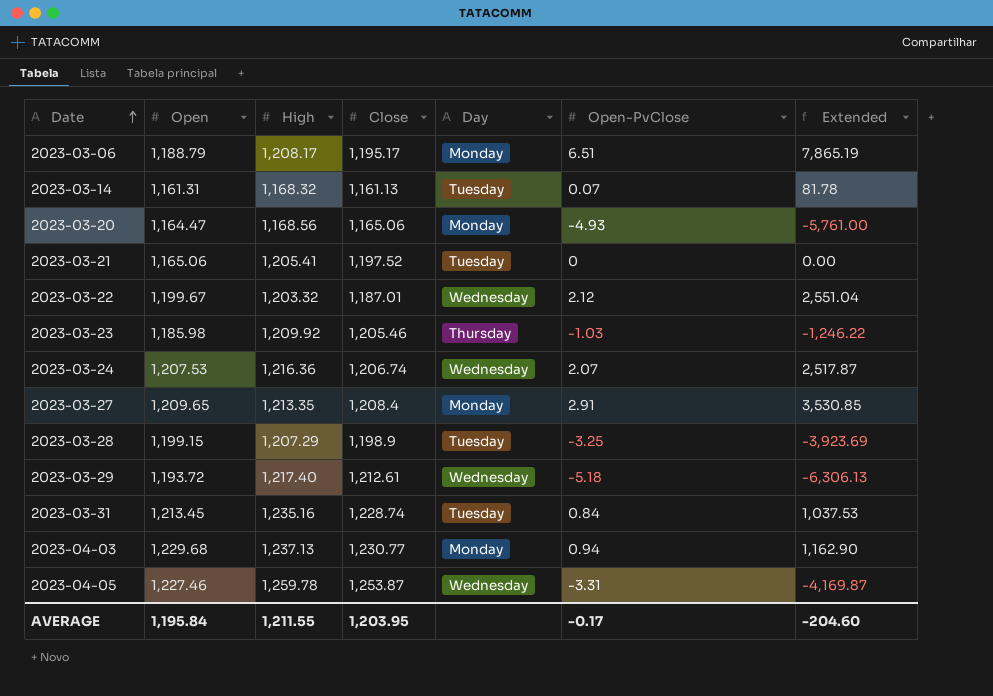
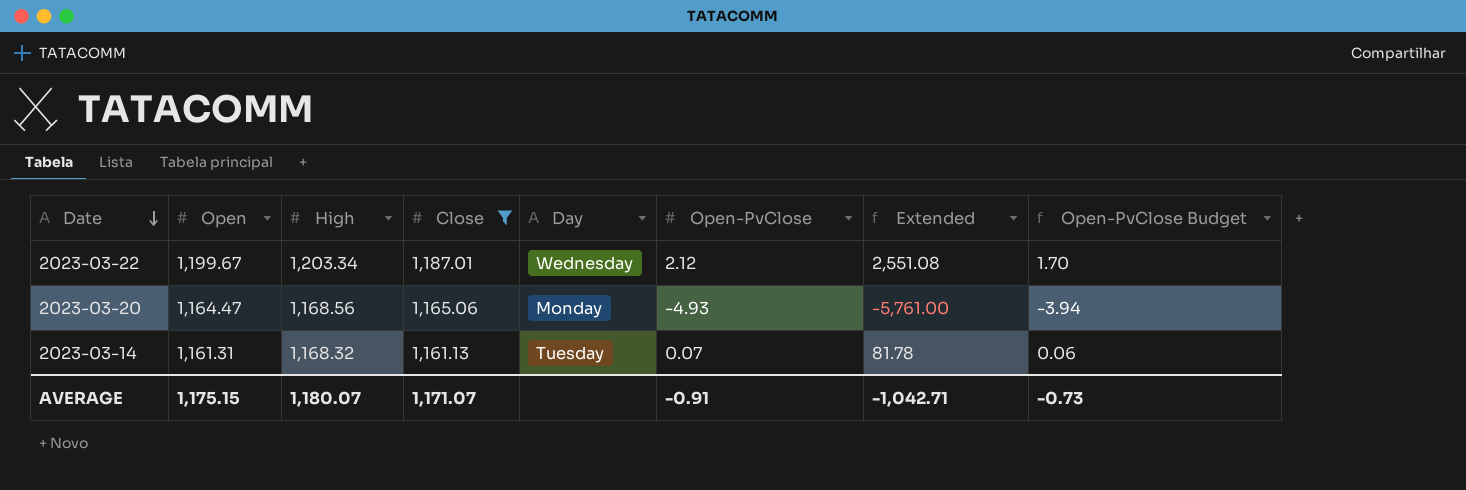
filter: none -> Close <= 1,187.01
row order: Date ascending -> Date descending
column Open-PvClose Budget | formula: none -> [Open-PvClose] * 0.8
2023-03-22 | High: 1,203.32 -> 1,203.34
2023-03-22 | Extended: 2,551.04 -> 2,551.08
AVERAGE | Open: 1,195.84 -> 1,175.15
AVERAGE | High: 1,211.55 -> 1,180.07
AVERAGE | Close: 1,203.95 -> 1,171.07
AVERAGE | Open-PvClose: -0.17 -> -0.91
AVERAGE | Extended: -204.60 -> -1,042.71

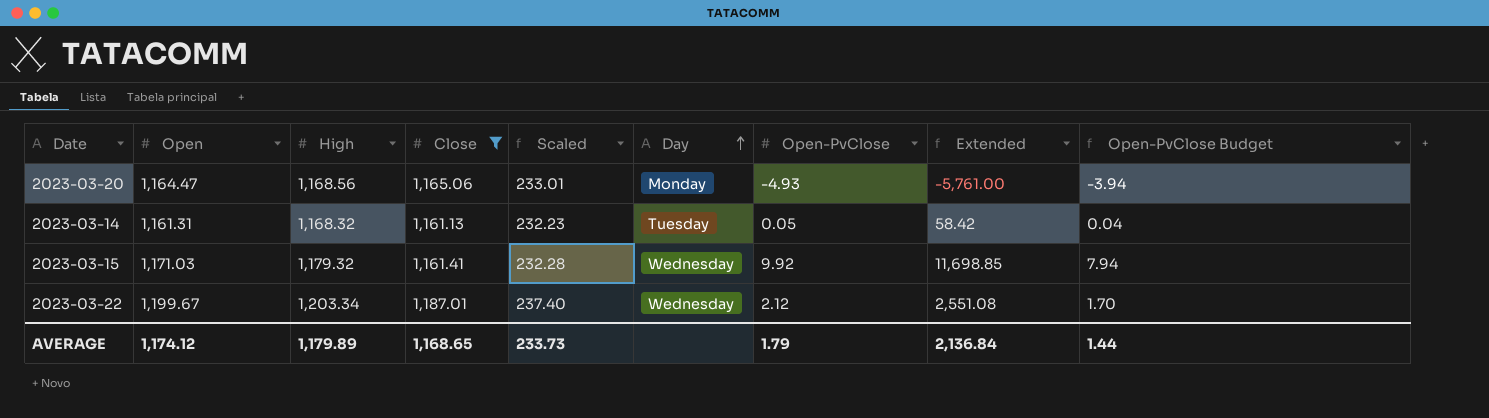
row order: Date descending -> Day ascending
column Scaled | formula: none -> [Close] * 0.2
2023-03-14 | Open-PvClose: 0.07 -> 0.05
2023-03-14 | Extended: 81.78 -> 58.42
2023-03-14 | Open-PvClose Budget: 0.06 -> 0.04
row 2023-03-15: none -> 1,171.03 | 1,179.32 | 1,161.41 | 232.28 | Wednesday | 9.92 | 11,698.85 | 7.94
AVERAGE | Open: 1,175.15 -> 1,174.12
AVERAGE | High: 1,180.07 -> 1,179.89
AVERAGE | Close: 1,171.07 -> 1,168.65
AVERAGE | Open-PvClose: -0.91 -> 1.79
AVERAGE | Extended: -1,042.71 -> 2,136.84
AVERAGE | Open-PvClose Budget: -0.73 -> 1.44

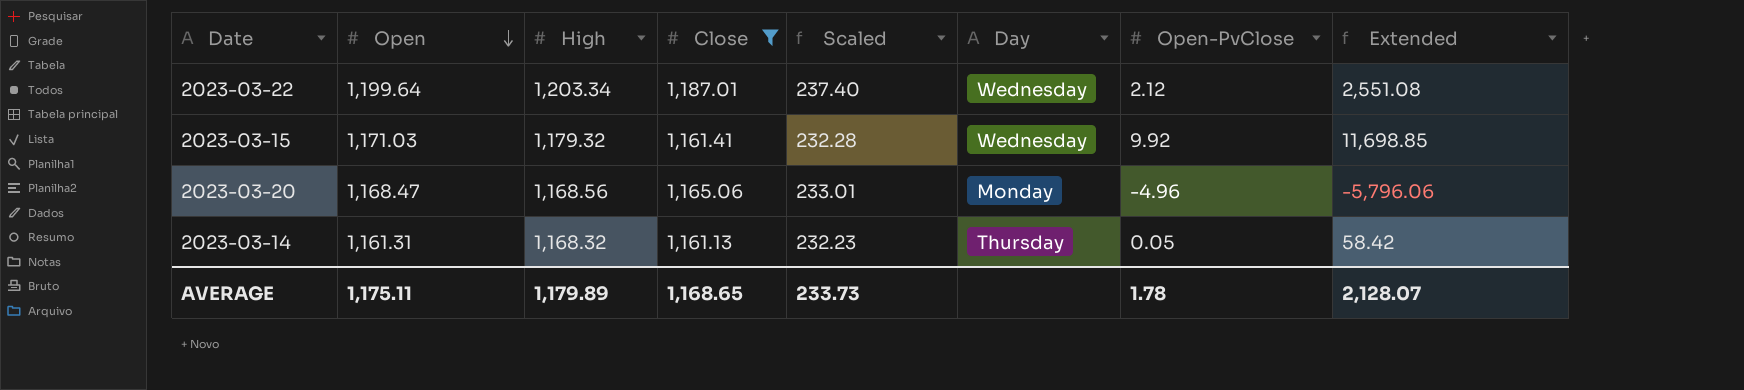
row order: Day ascending -> Open descending
column Open-PvClose Budget | formula: [Open-PvClose] * 0.8 -> none
2023-03-22 | Open: 1,199.67 -> 1,199.64
2023-03-20 | Open: 1,164.47 -> 1,168.47
2023-03-20 | Open-PvClose: -4.93 -> -4.96
2023-03-20 | Extended: -5,761.00 -> -5,796.06
2023-03-14 | Day: Tuesday -> Thursday
AVERAGE | Open: 1,174.12 -> 1,175.11
AVERAGE | Open-PvClose: 1.79 -> 1.78
AVERAGE | Extended: 2,136.84 -> 2,128.07

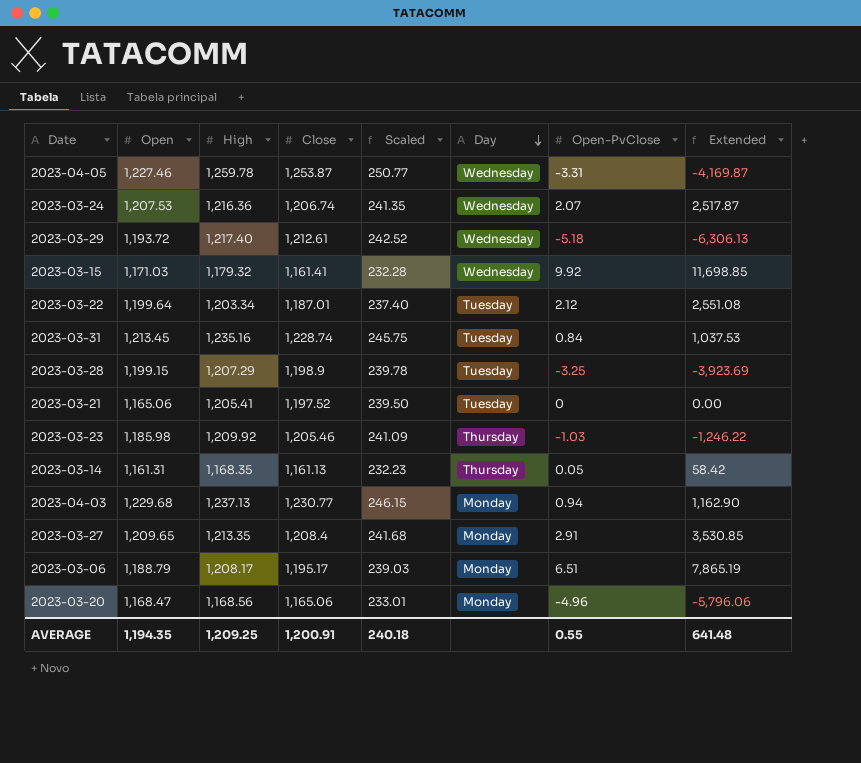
filter: Close <= 1,187.01 -> none
row order: Open descending -> Day descending
2023-03-22 | Day: Wednesday -> Tuesday
2023-03-14 | High: 1,168.32 -> 1,168.35
AVERAGE | Open: 1,175.11 -> 1,194.35
AVERAGE | High: 1,179.89 -> 1,209.25
AVERAGE | Close: 1,168.65 -> 1,200.91
AVERAGE | Scaled: 233.73 -> 240.18
AVERAGE | Open-PvClose: 1.78 -> 0.55
AVERAGE | Extended: 2,128.07 -> 641.48

